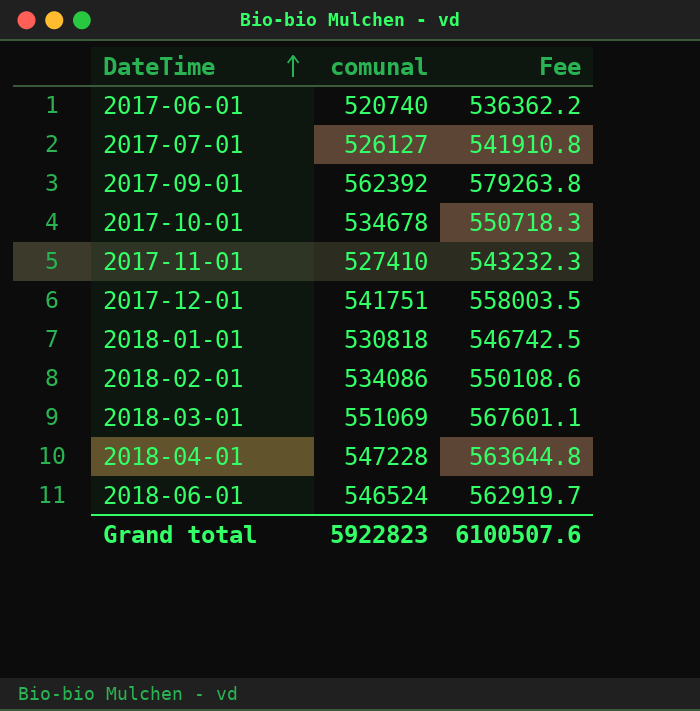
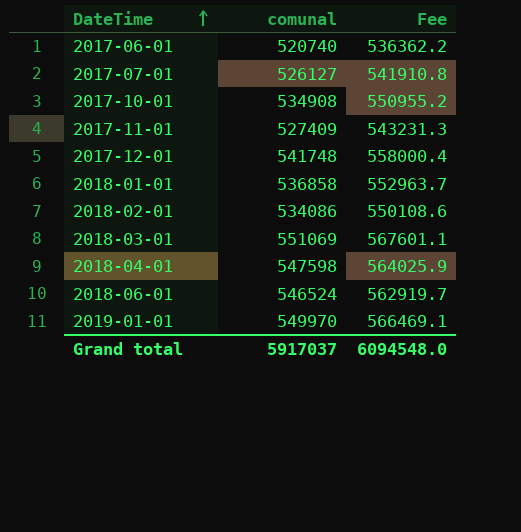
row 2017-09-01: 562392 | 579263.8 -> none
2017-10-01 | comunal: 534678 -> 534908
2017-10-01 | Fee: 550718.3 -> 550955.2
2017-11-01 | comunal: 527410 -> 527409
2017-11-01 | Fee: 543232.3 -> 543231.3
2017-12-01 | comunal: 541751 -> 541748
2017-12-01 | Fee: 558003.5 -> 558000.4
2018-01-01 | comunal: 530818 -> 536858
2018-01-01 | Fee: 546742.5 -> 552963.7
2018-04-01 | comunal: 547228 -> 547598
2018-04-01 | Fee: 563644.8 -> 564025.9
row 2019-01-01: none -> 549970 | 566469.1
Grand total | comunal: 5922823 -> 5917037
Grand total | Fee: 6100507.6 -> 6094548.0

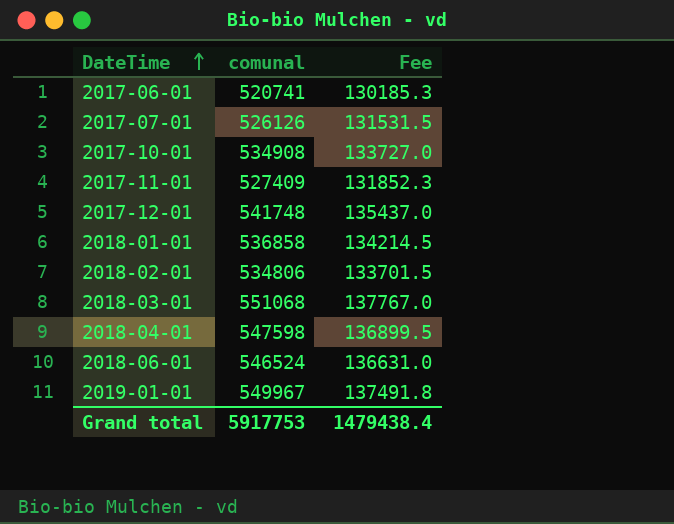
column Fee | formula: [comunal] * 1.03 -> [comunal] * 0.25
2017-06-01 | comunal: 520740 -> 520741
2017-07-01 | comunal: 526127 -> 526126
2018-02-01 | comunal: 534086 -> 534806
2018-03-01 | comunal: 551069 -> 551068
2019-01-01 | comunal: 549970 -> 549967
Grand total | comunal: 5917037 -> 5917753
Grand total | Fee: 6094548.0 -> 1479438.4

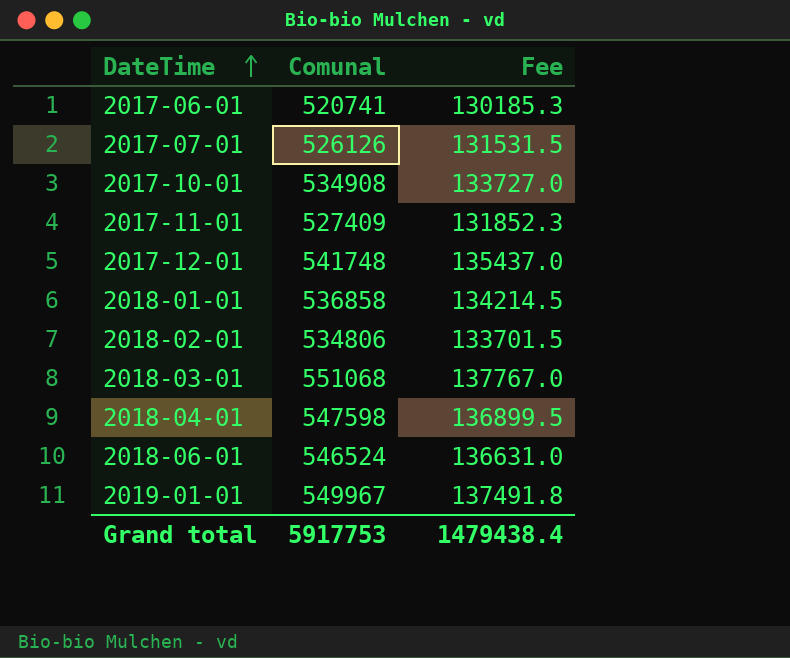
column name: comunal -> Comunal

